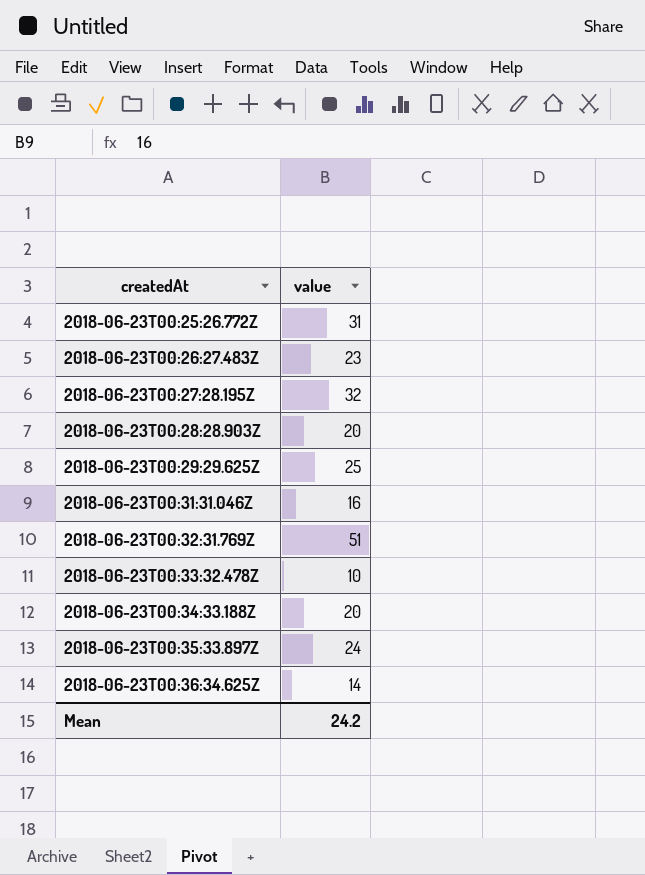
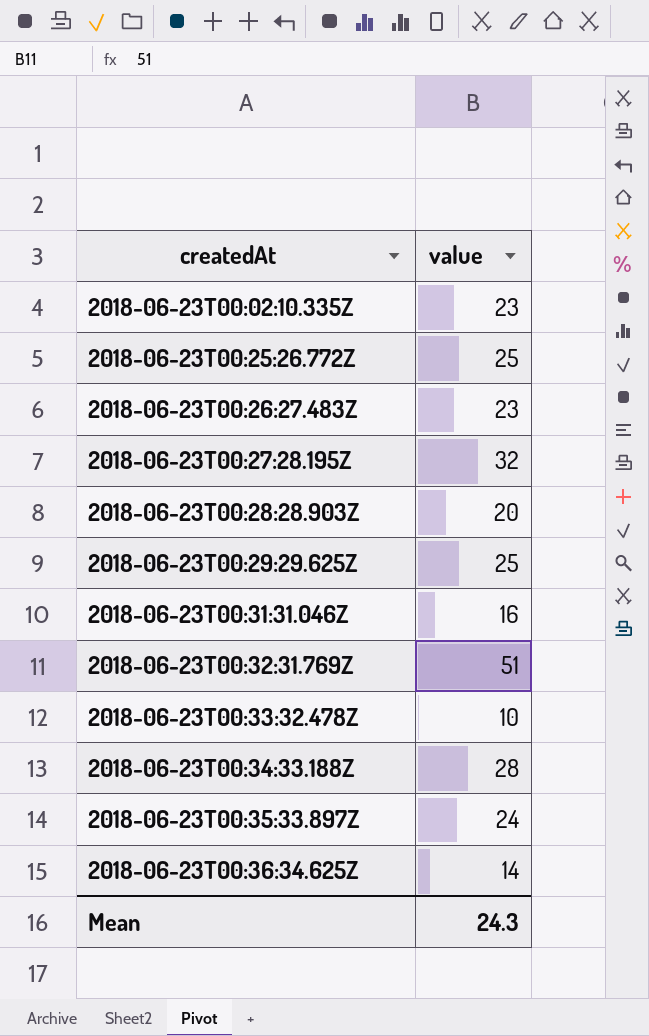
row 2018-06-23T00:02:10.335Z: none -> 23
2018-06-23T00:25:26.772Z | value: 31 -> 25
2018-06-23T00:34:33.188Z | value: 20 -> 28
Mean | value: 24.2 -> 24.3

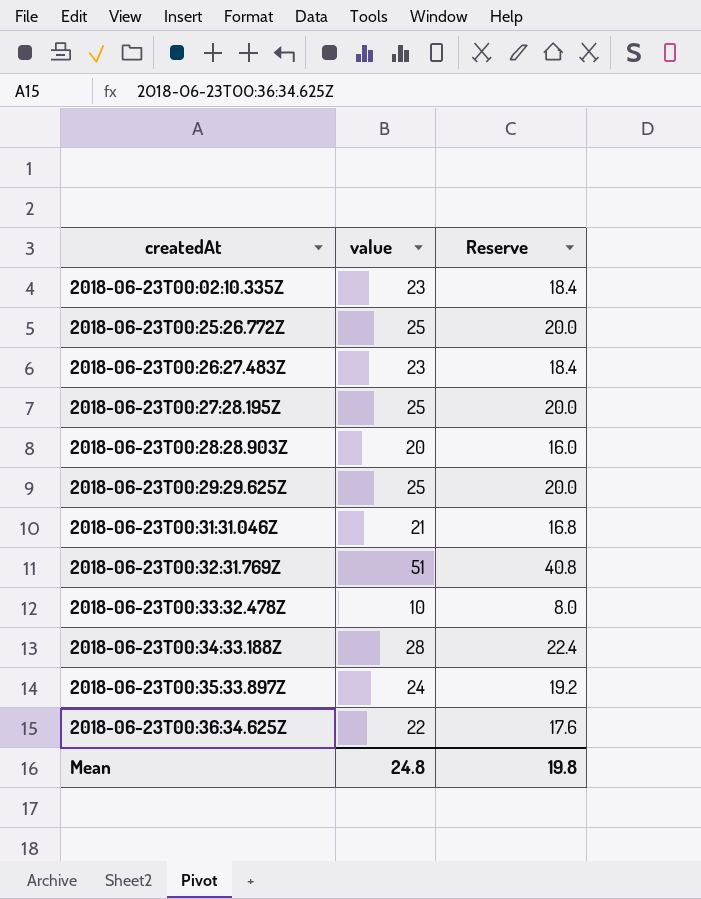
column Reserve | formula: none -> [value] * 0.8
2018-06-23T00:27:28.195Z | value: 32 -> 25
2018-06-23T00:31:31.046Z | value: 16 -> 21
2018-06-23T00:36:34.625Z | value: 14 -> 22
Mean | value: 24.3 -> 24.8

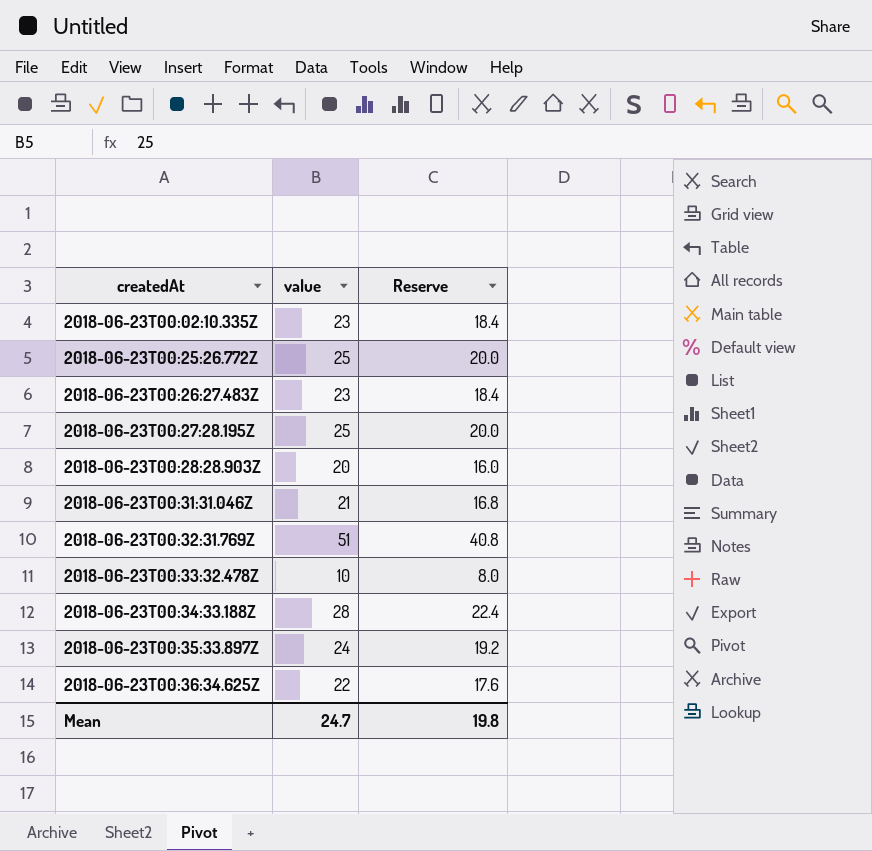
row 2018-06-23T00:29:29.625Z: 25 | 20.0 -> none
Mean | value: 24.8 -> 24.7

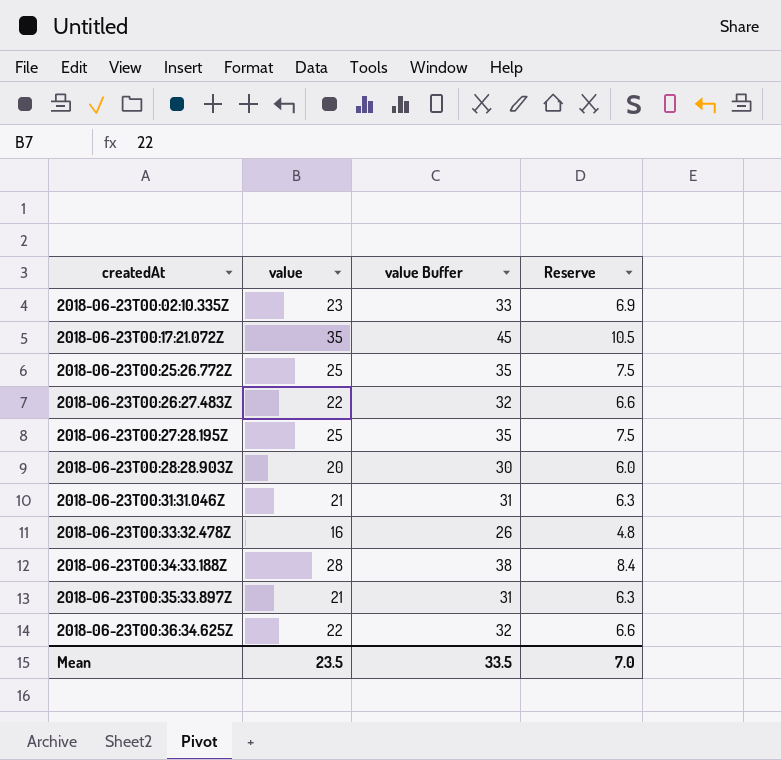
column value Buffer | formula: none -> [value] + 10
column Reserve | formula: [value] * 0.8 -> [value] * 0.3
row 2018-06-23T00:32:31.769Z: 51 | 40.8 -> none
row 2018-06-23T00:17:21.072Z: none -> 35 | 45 | 10.5
2018-06-23T00:26:27.483Z | value: 23 -> 22
2018-06-23T00:33:32.478Z | value: 10 -> 16
2018-06-23T00:35:33.897Z | value: 24 -> 21
Mean | value: 24.7 -> 23.5
Mean | Reserve: 19.8 -> 7.0

